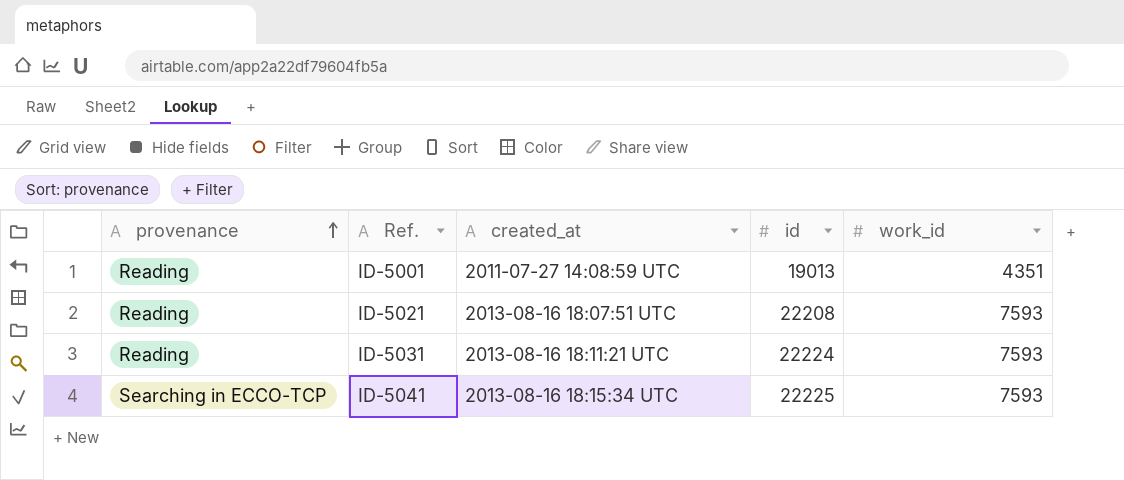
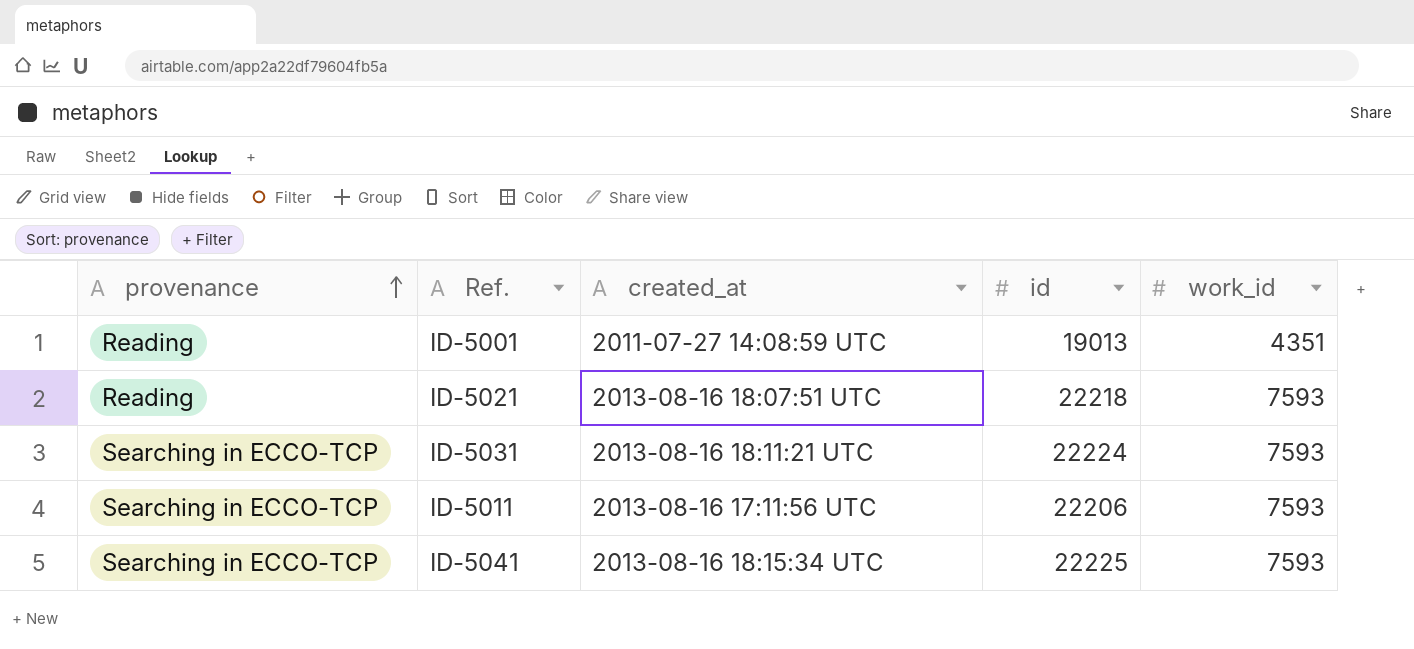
ID-5021 | id: 22208 -> 22218
ID-5031 | provenance: Reading -> Searching in ECCO-TCP
row ID-5011: none -> Searching in ECCO-TCP | 2013-08-16 17:11:56 UTC | 22206 | 7593

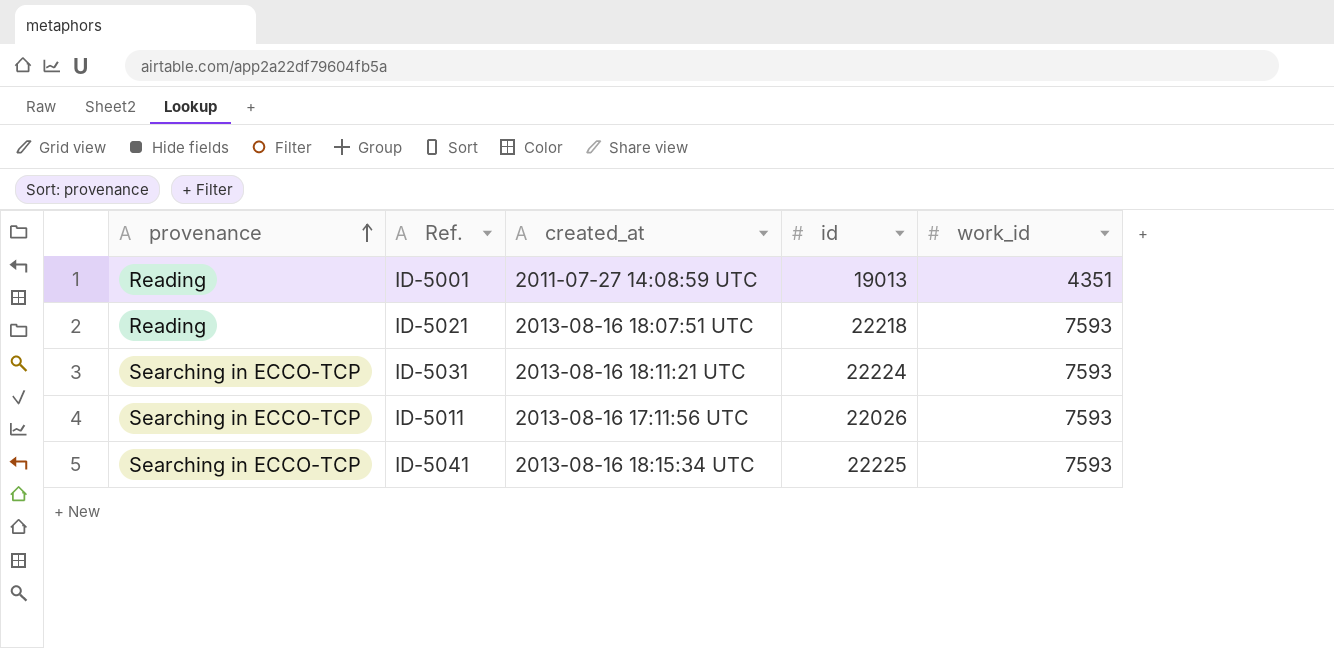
ID-5011 | id: 22206 -> 22026

